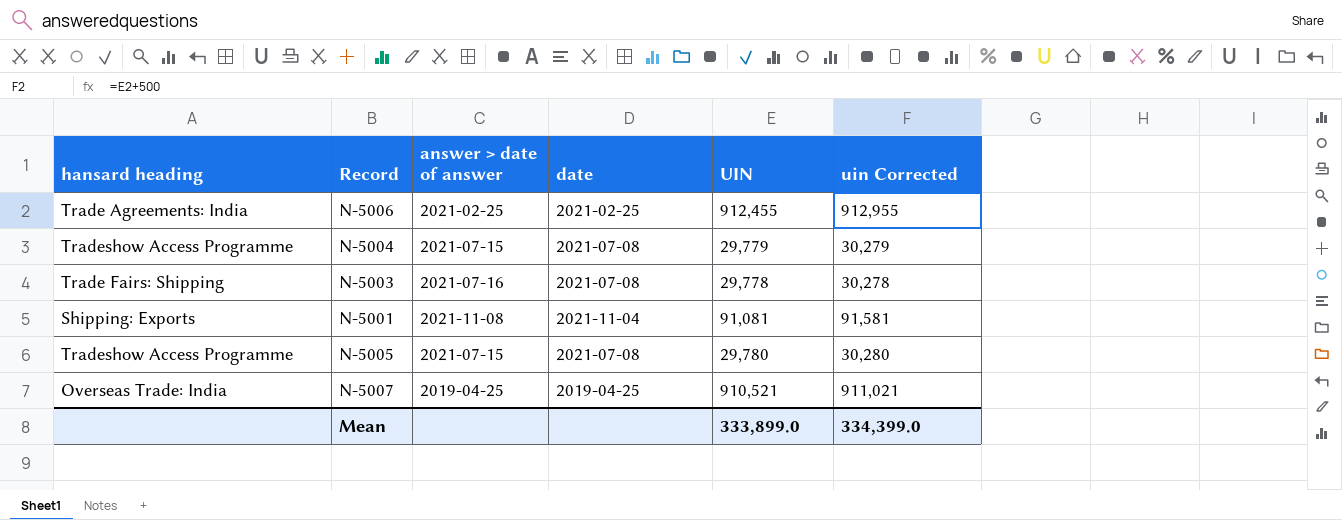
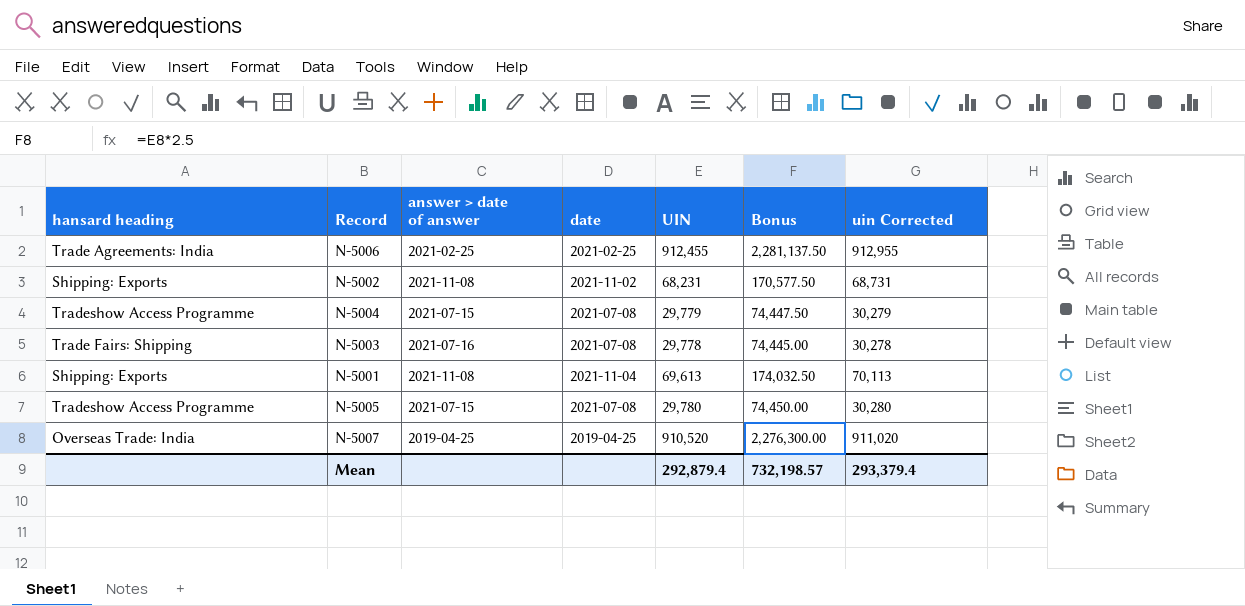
column Bonus | formula: none -> [UIN] * 2.5
row N-5002: none -> Shipping: Exports | 2021-11-08 | 2021-11-02 | 68,231 | 170,577.50 | 68,731
N-5001 | UIN: 91,081 -> 69,613
N-5001 | uin Corrected: 91,581 -> 70,113
N-5007 | UIN: 910,521 -> 910,520
N-5007 | uin Corrected: 911,021 -> 911,020
Mean | UIN: 333,899.0 -> 292,879.4
Mean | uin Corrected: 334,399.0 -> 293,379.4

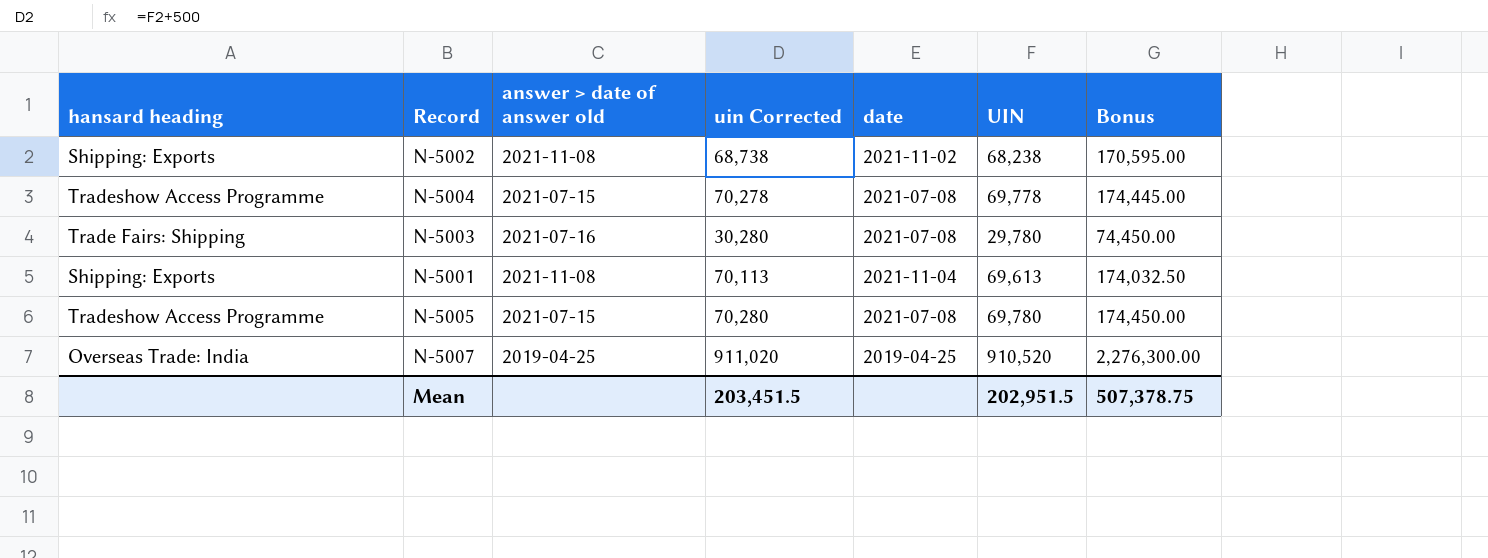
column name: answer > date of answer -> answer > date of answer old
column uin Corrected | position: 7 -> 4
row N-5006: Trade Agreements: India | 2021-02-25 | 2021-02-25 | 912,455 | 2,281,137.50 | 912,955 -> none
N-5002 | uin Corrected: 68,731 -> 68,738
N-5002 | UIN: 68,231 -> 68,238
N-5002 | Bonus: 170,577.50 -> 170,595.00
N-5004 | uin Corrected: 30,279 -> 70,278
N-5004 | UIN: 29,779 -> 69,778
N-5004 | Bonus: 74,447.50 -> 174,445.00
N-5003 | uin Corrected: 30,278 -> 30,280
N-5003 | UIN: 29,778 -> 29,780
N-5003 | Bonus: 74,445.00 -> 74,450.00
N-5005 | uin Corrected: 30,280 -> 70,280
N-5005 | UIN: 29,780 -> 69,780
N-5005 | Bonus: 74,450.00 -> 174,450.00
Mean | uin Corrected: 293,379.4 -> 203,451.5
Mean | UIN: 292,879.4 -> 202,951.5
Mean | Bonus: 732,198.57 -> 507,378.75

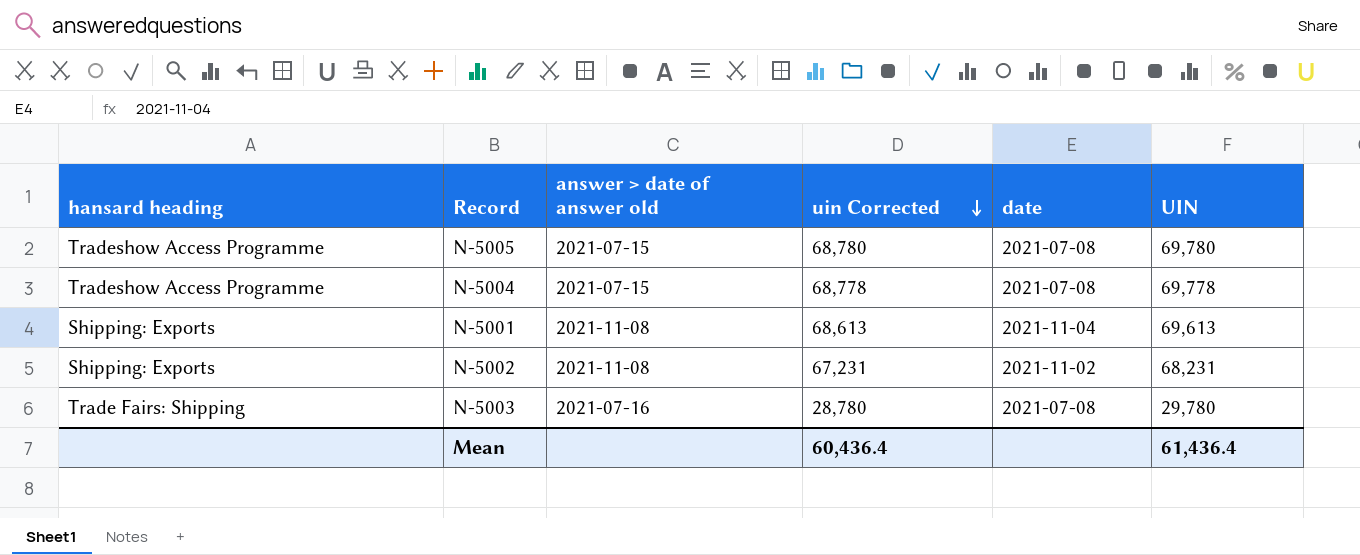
row order: none -> uin Corrected descending
column Bonus | formula: [UIN] * 2.5 -> none
column uin Corrected | formula: [UIN] + 500 -> [UIN] - 1000
row N-5007: Overseas Trade: India | 2019-04-25 | 911,020 | 2019-04-25 | 910,520 | 2,276,300.00 -> none
N-5002 | UIN: 68,238 -> 68,231
Mean | uin Corrected: 203,451.5 -> 60,436.4
Mean | UIN: 202,951.5 -> 61,436.4

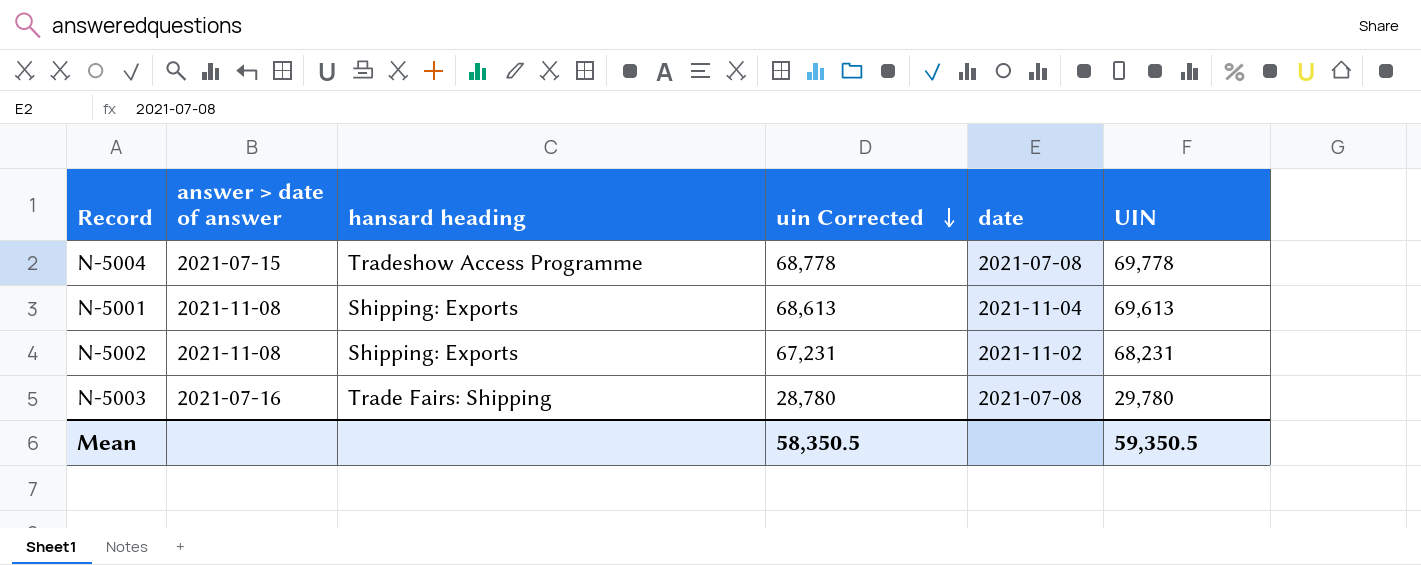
column name: answer > date of answer old -> answer > date of answer
column hansard heading | position: 1 -> 3
row N-5005: Tradeshow Access Programme | 2021-07-15 | 68,780 | 2021-07-08 | 69,780 -> none
Mean | uin Corrected: 60,436.4 -> 58,350.5
Mean | UIN: 61,436.4 -> 59,350.5

